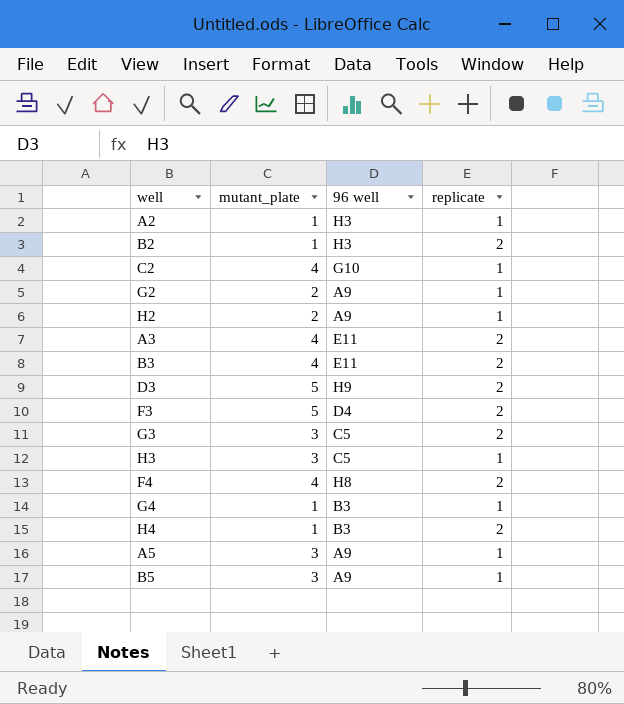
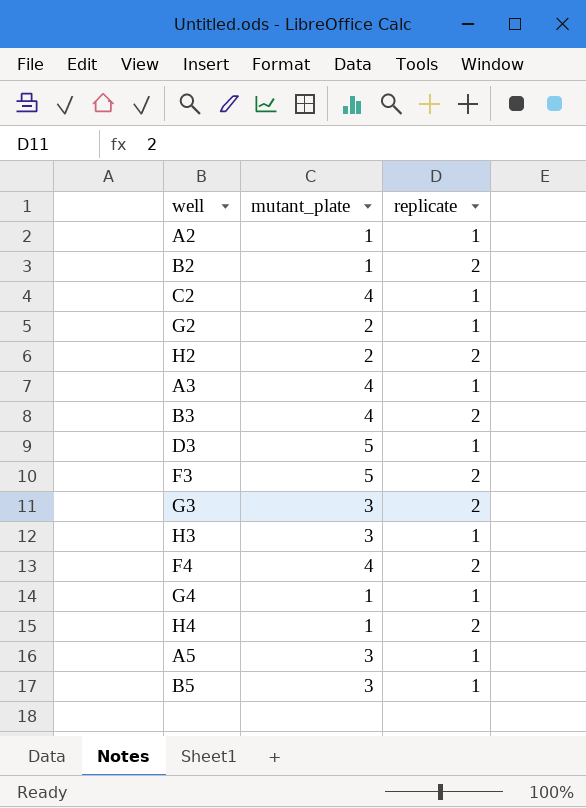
column 96 well | position: 3 -> none
H2 | replicate: 1 -> 2
A3 | replicate: 2 -> 1
D3 | replicate: 2 -> 1

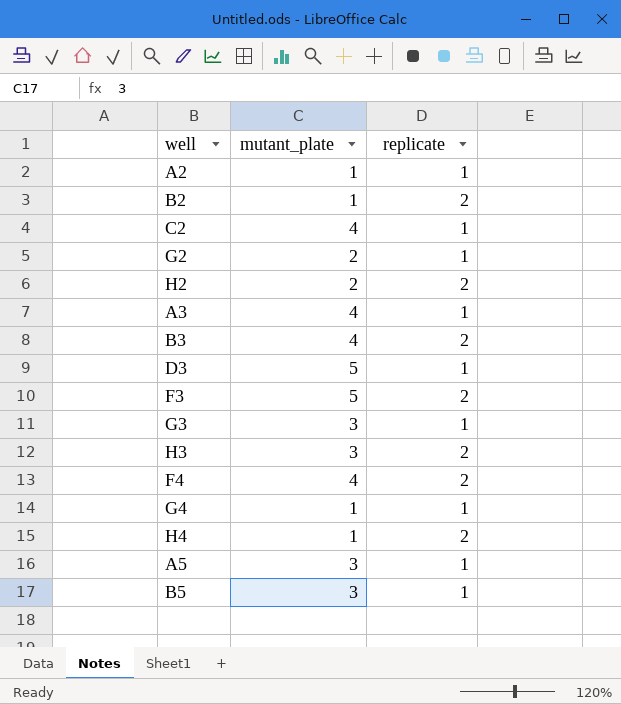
G3 | replicate: 2 -> 1
H3 | replicate: 1 -> 2

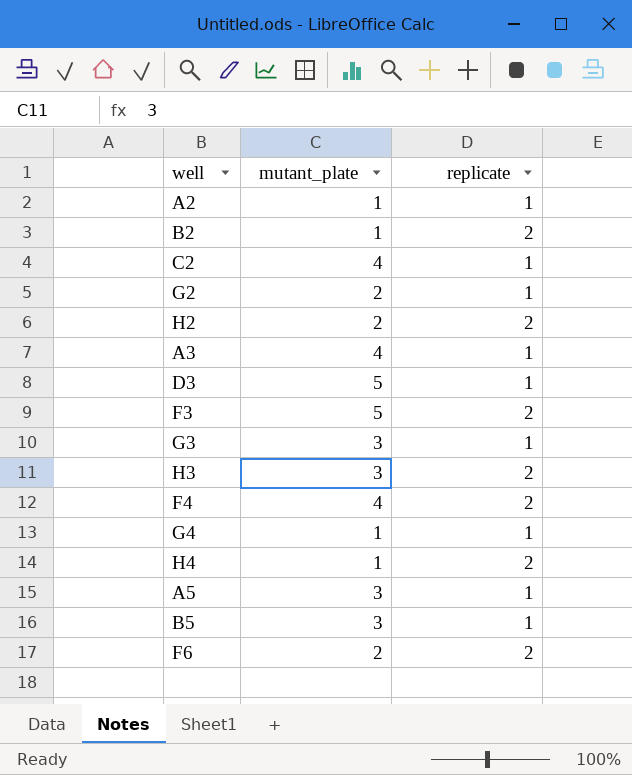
row B3: 4 | 2 -> none
row F6: none -> 2 | 2

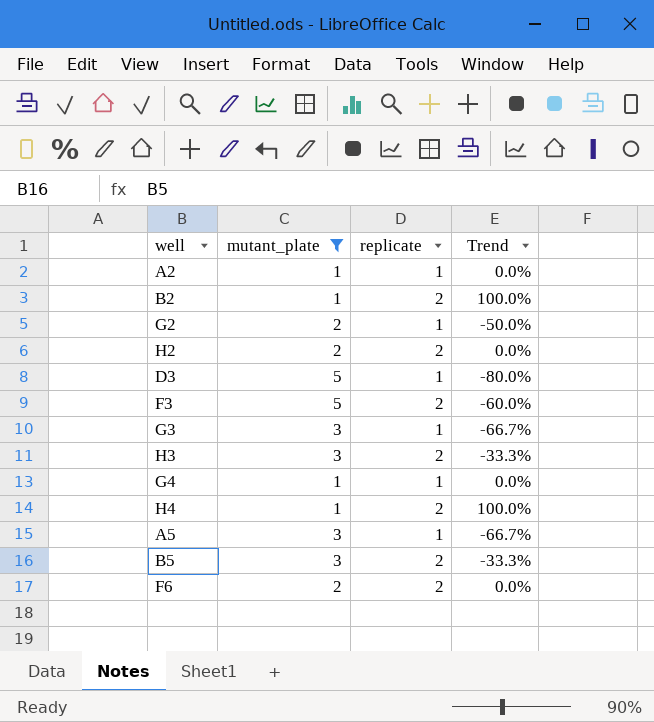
filter: none -> mutant_plate != 4
column Trend | formula: none -> ([replicate] - [mutant_plate]) / [mutant_plate]
B5 | replicate: 1 -> 2

